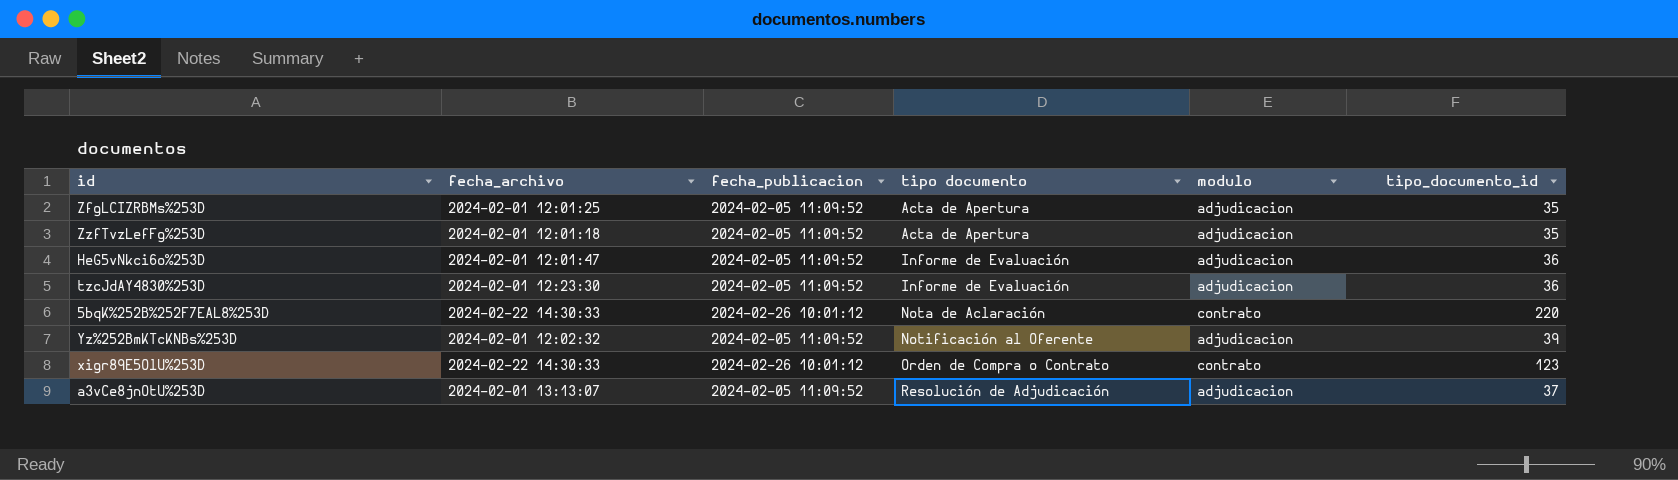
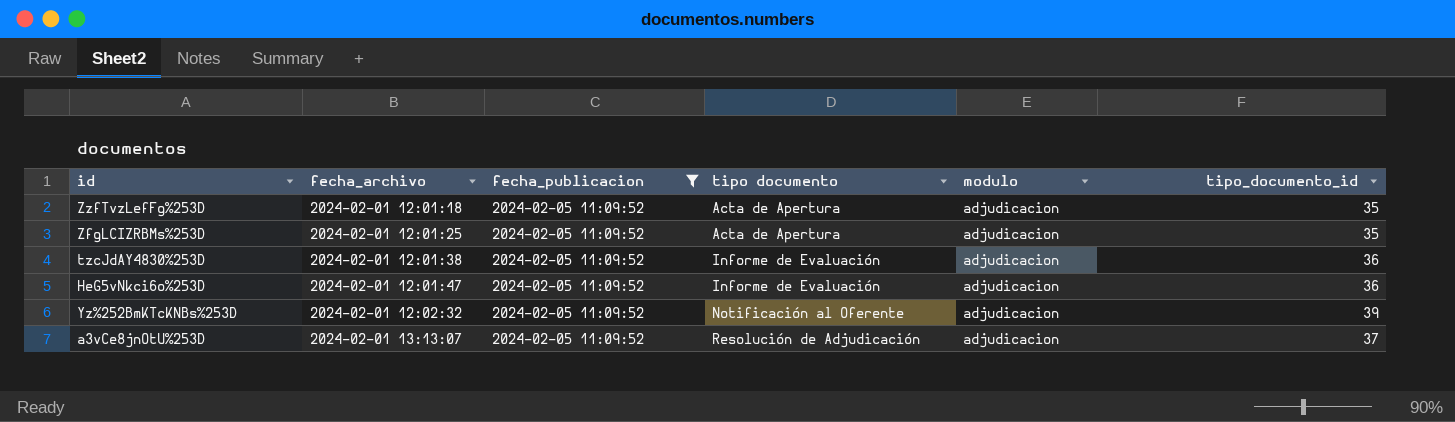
filter: none -> fecha_publicacion = 2024-02-05 11:09:52
row order: tipo documento ascending -> fecha_archivo ascending
tzcJdAY4830%253D | fecha_archivo: 2024-02-01 12:23:30 -> 2024-02-01 12:01:38

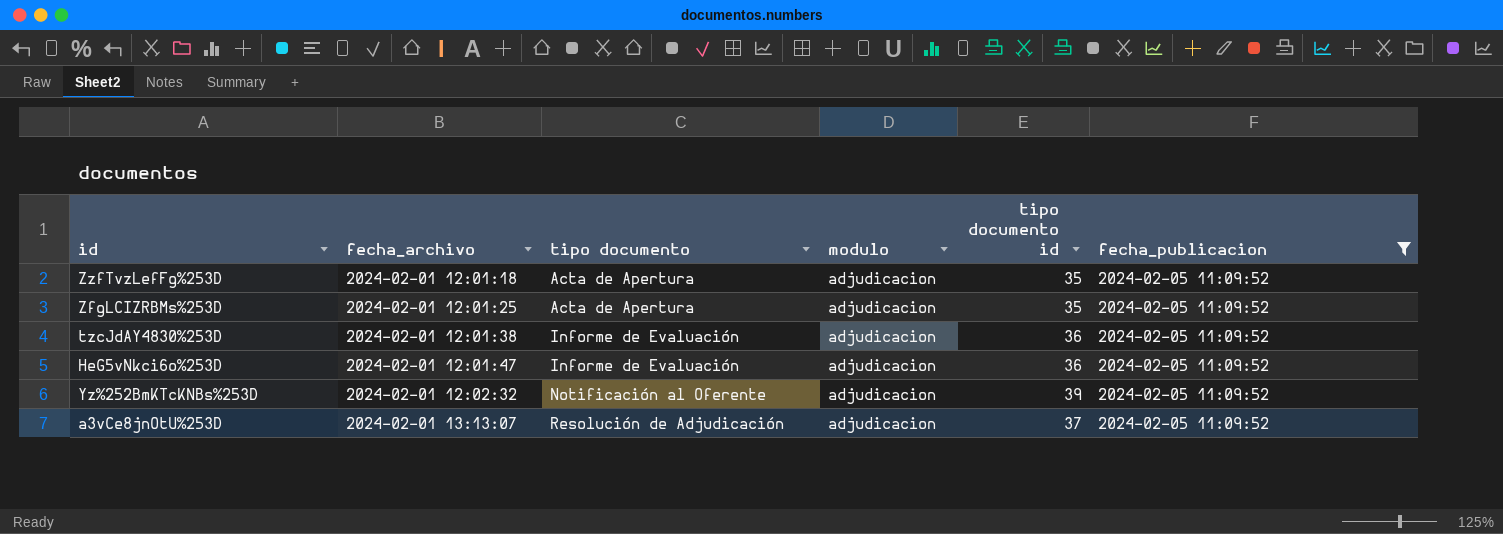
column name: tipo_documento_id -> tipo documento id
column fecha_publicacion | position: 3 -> 6

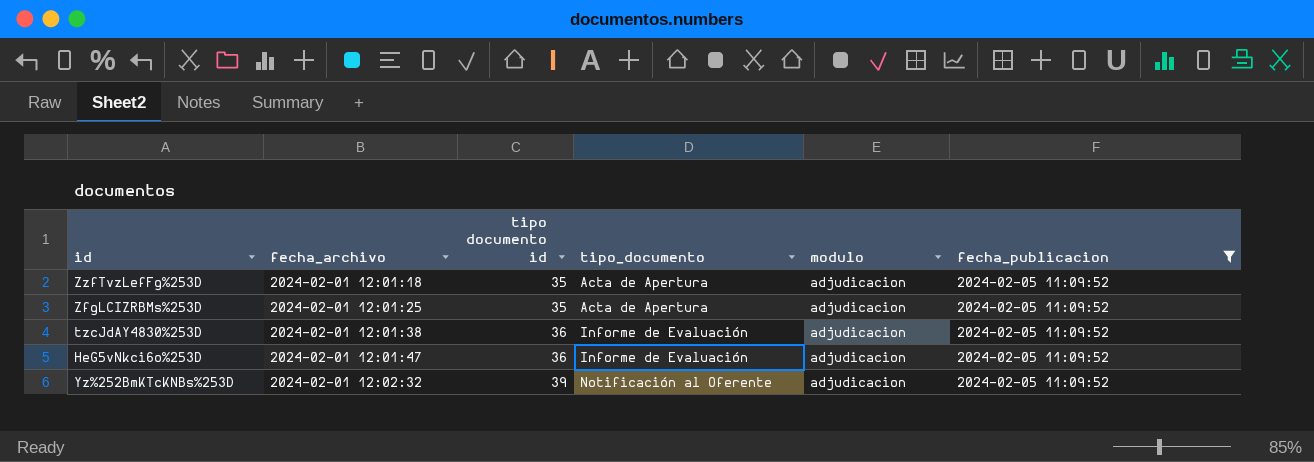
column tipo documento id | position: 5 -> 3
column name: tipo documento -> tipo_documento
row a3vCe8jnOtU%253D: 2024-02-01 13:13:07 | Resolución de Adjudicación | adjudicacion | 37 | 2024-02-05 11:09:52 -> none

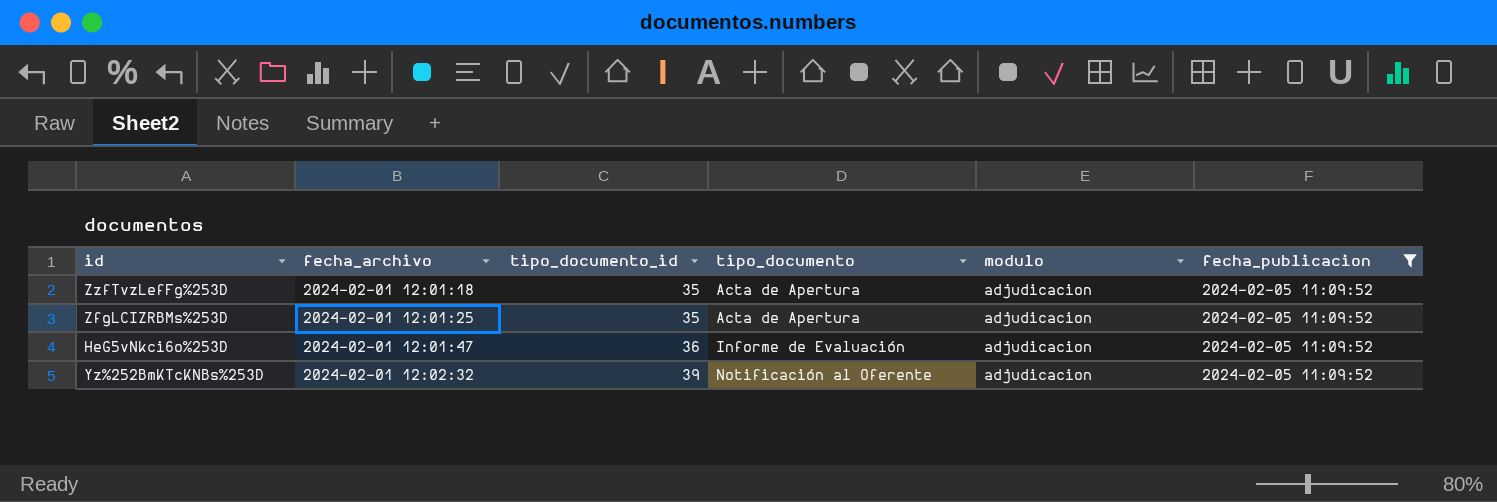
column name: tipo documento id -> tipo_documento_id
row tzcJdAY4830%253D: 2024-02-01 12:01:38 | 36 | Informe de Evaluación | adjudicacion | 2024-02-05 11:09:52 -> none

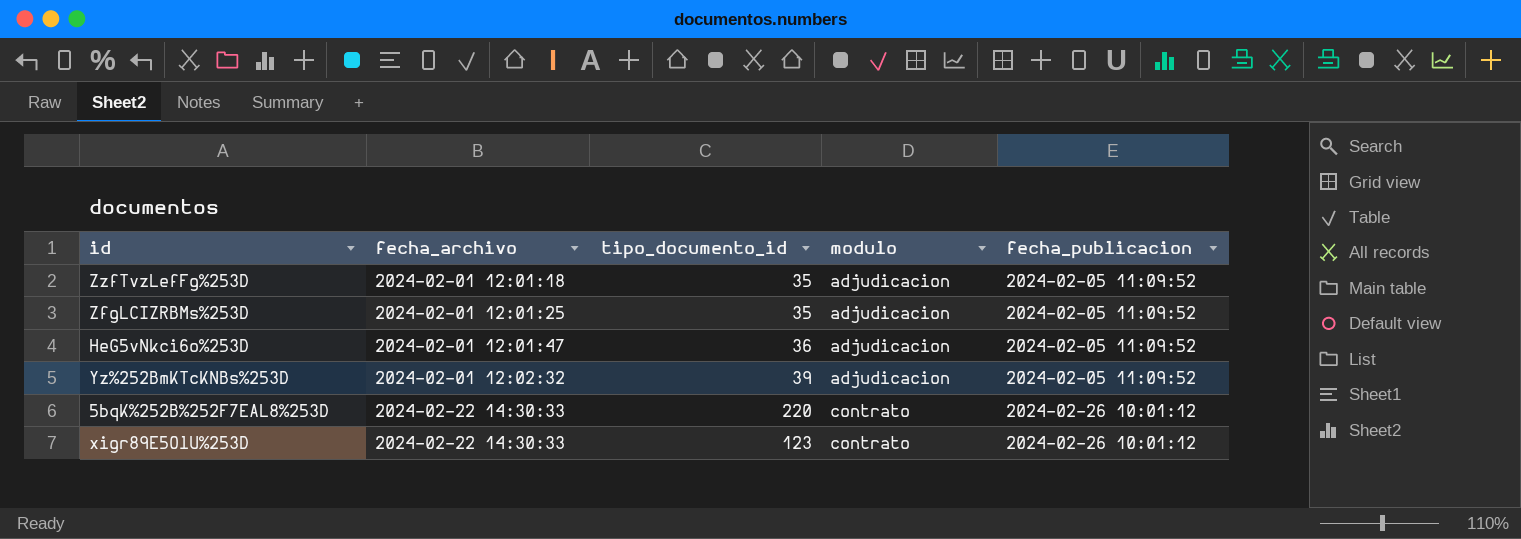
filter: fecha_publicacion = 2024-02-05 11:09:52 -> none
column tipo_documento | position: 4 -> none

